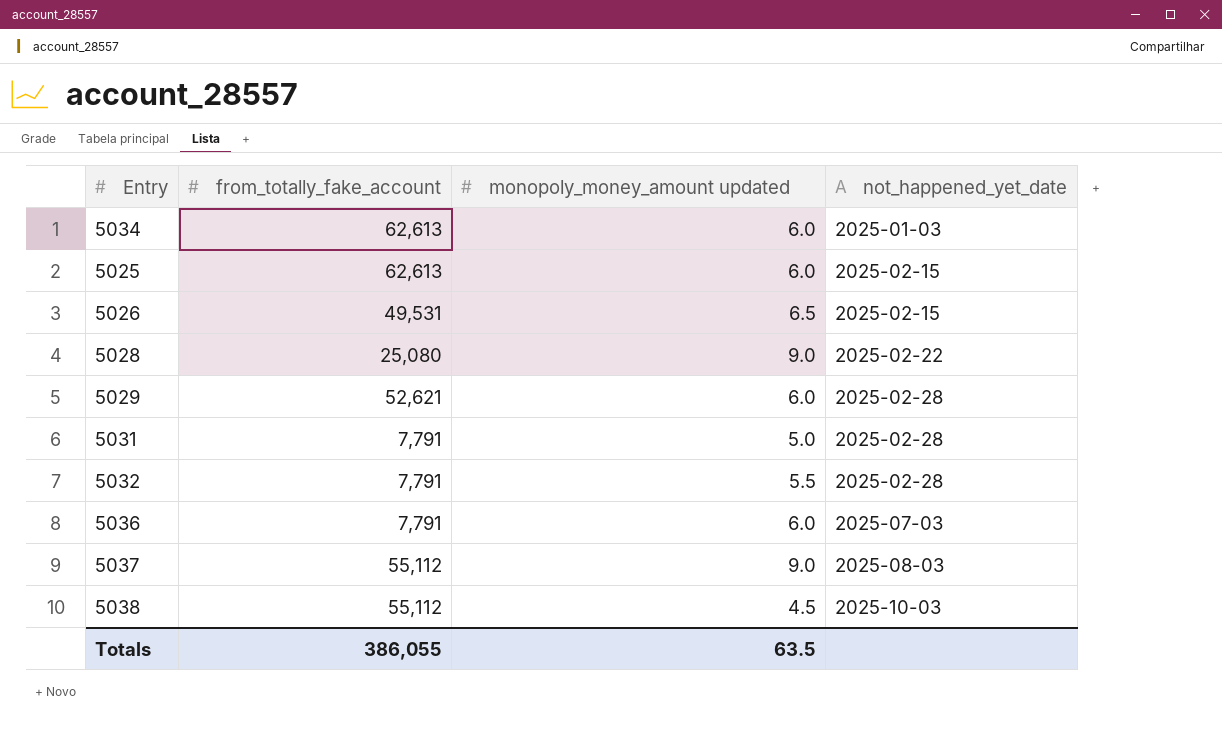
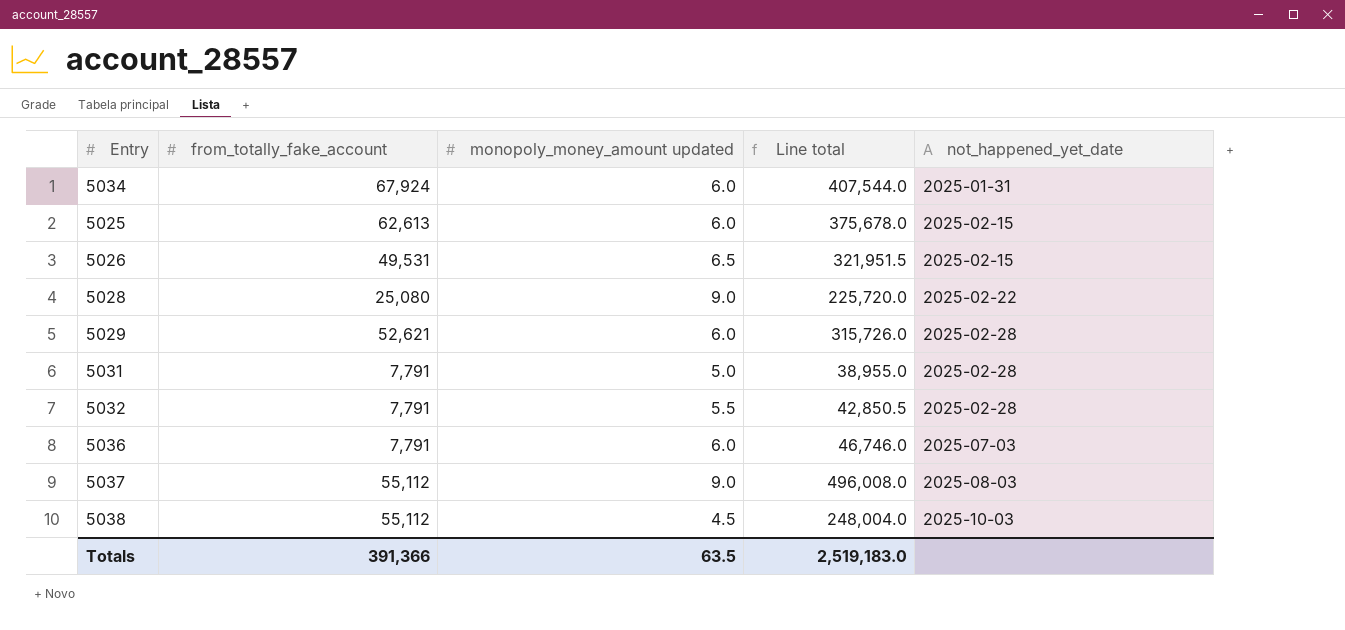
column Line total | formula: none -> [from_totally_fake_account] * [monopoly_money_amount updated]
5034 | from_totally_fake_account: 62,613 -> 67,924
5034 | not_happened_yet_date: 2025-01-03 -> 2025-01-31
Totals | from_totally_fake_account: 386,055 -> 391,366

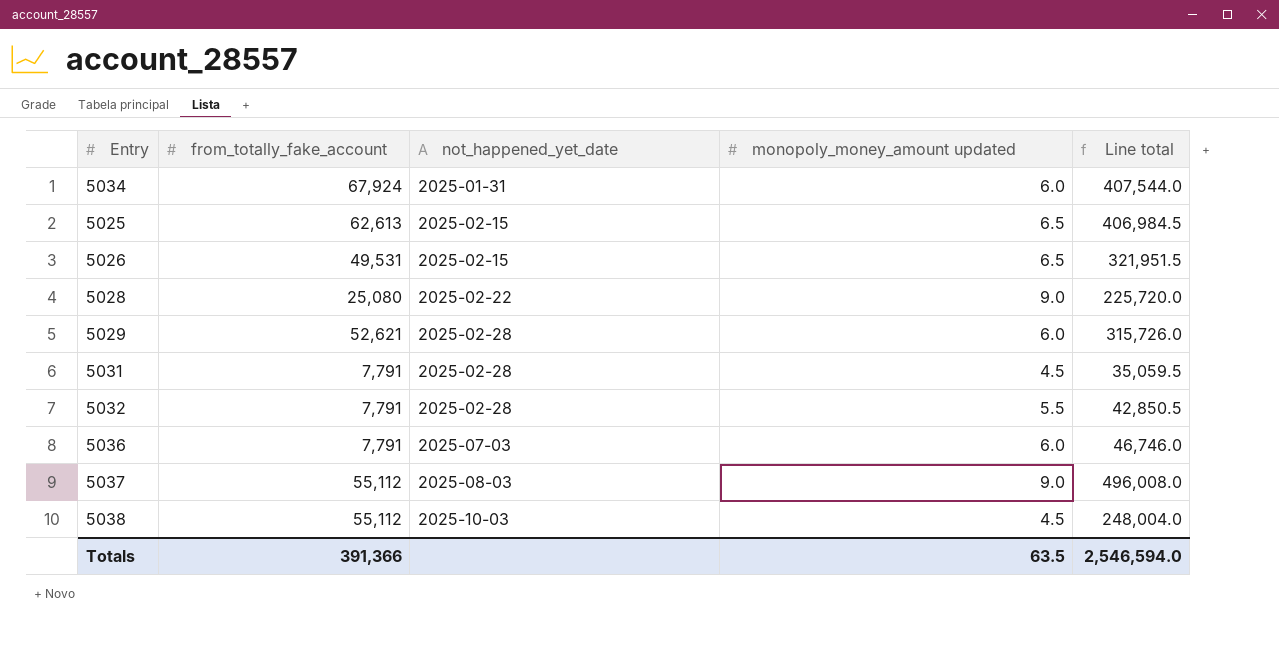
column not_happened_yet_date | position: 5 -> 3
5025 | monopoly_money_amount updated: 6.0 -> 6.5
5025 | Line total: 375,678.0 -> 406,984.5
5031 | monopoly_money_amount updated: 5.0 -> 4.5
5031 | Line total: 38,955.0 -> 35,059.5
Totals | Line total: 2,519,183.0 -> 2,546,594.0

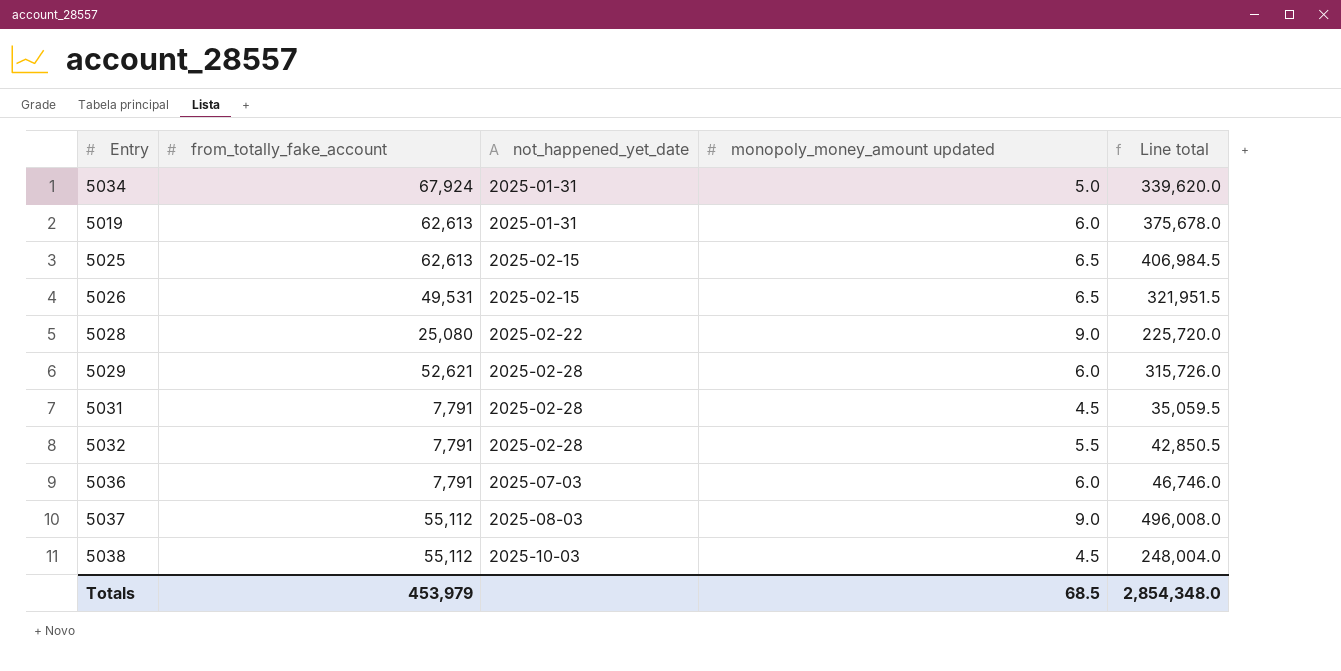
5034 | monopoly_money_amount updated: 6.0 -> 5.0
5034 | Line total: 407,544.0 -> 339,620.0
row 5019: none -> 62,613 | 2025-01-31 | 6.0 | 375,678.0
Totals | from_totally_fake_account: 391,366 -> 453,979
Totals | monopoly_money_amount updated: 63.5 -> 68.5
Totals | Line total: 2,546,594.0 -> 2,854,348.0

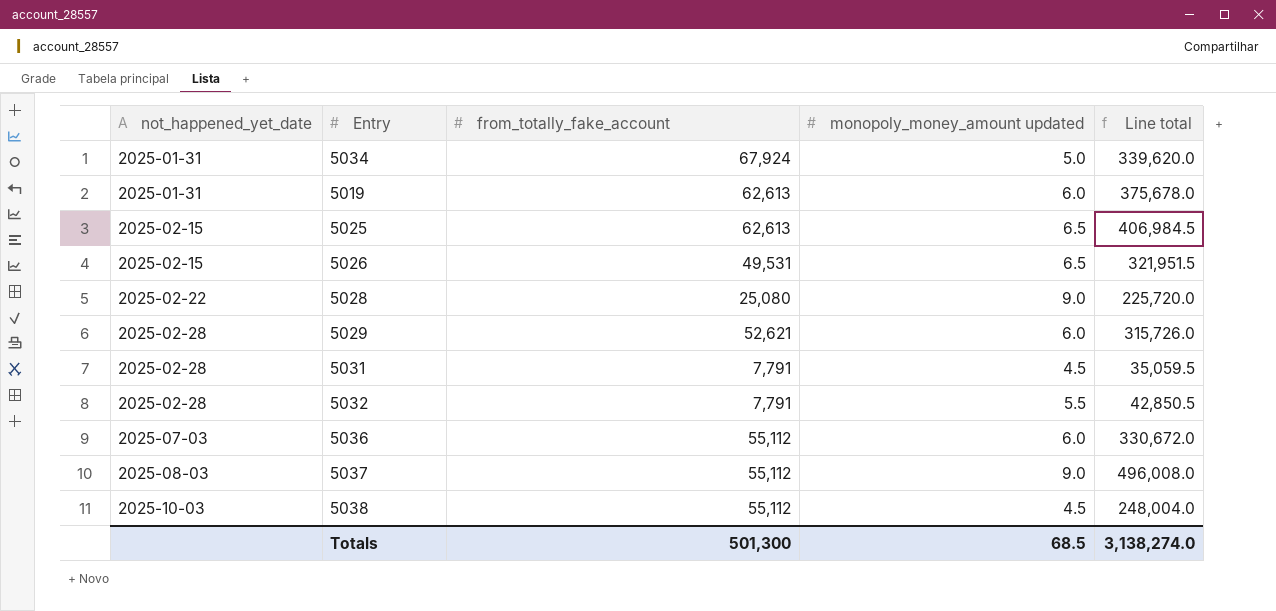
column not_happened_yet_date | position: 3 -> 1
5036 | from_totally_fake_account: 7,791 -> 55,112
5036 | Line total: 46,746.0 -> 330,672.0
Totals | from_totally_fake_account: 453,979 -> 501,300
Totals | Line total: 2,854,348.0 -> 3,138,274.0

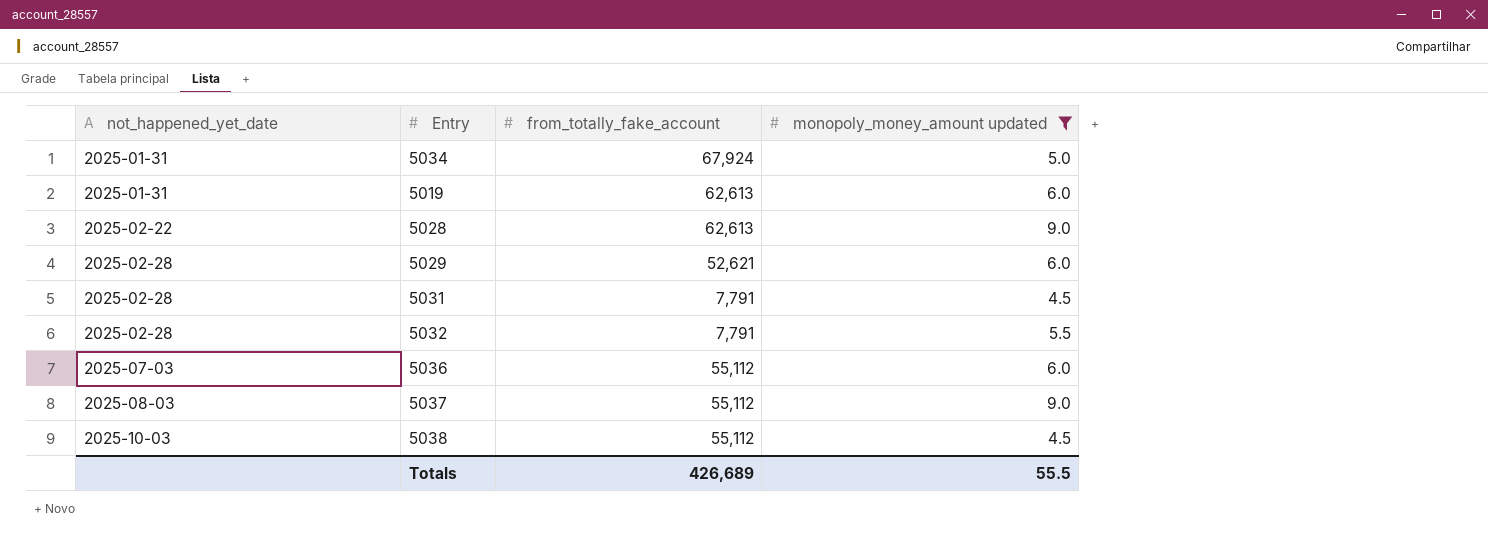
filter: none -> monopoly_money_amount updated != 6.5
column Line total | formula: [from_totally_fake_account] * [monopoly_money_amount updated] -> none
5028 | from_totally_fake_account: 25,080 -> 62,613
Totals | from_totally_fake_account: 501,300 -> 426,689
Totals | monopoly_money_amount updated: 68.5 -> 55.5

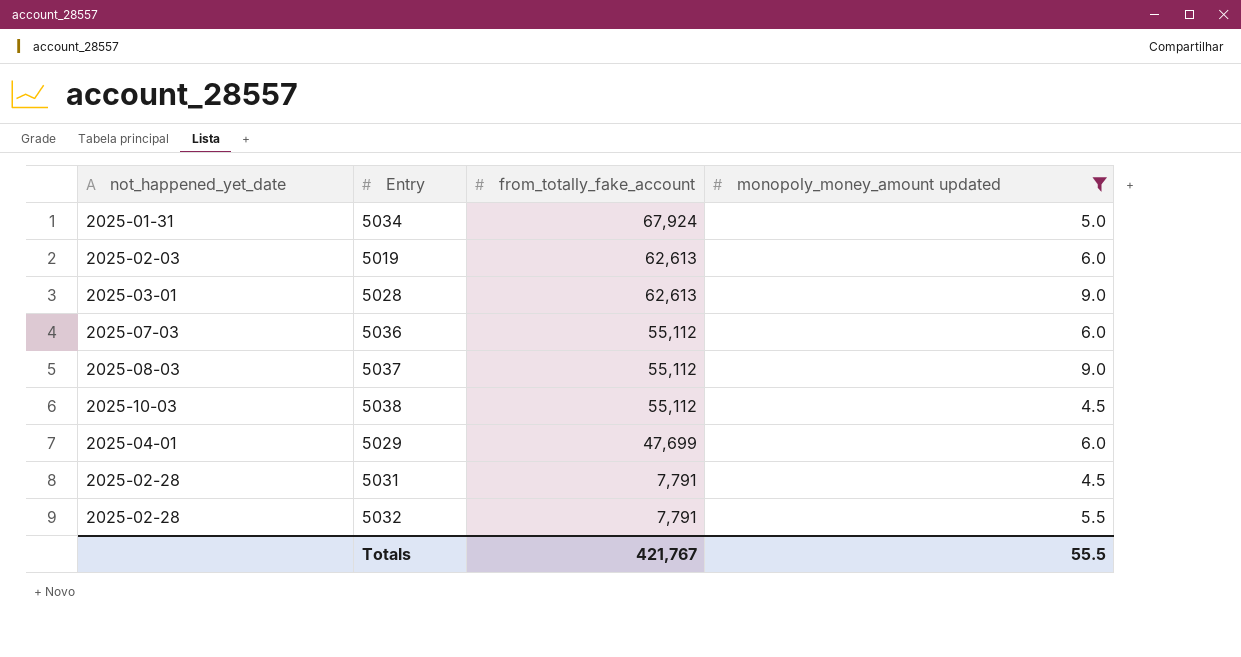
row order: not_happened_yet_date ascending -> from_totally_fake_account descending
5019 | not_happened_yet_date: 2025-01-31 -> 2025-02-03
5028 | not_happened_yet_date: 2025-02-22 -> 2025-03-01
5029 | not_happened_yet_date: 2025-02-28 -> 2025-04-01
5029 | from_totally_fake_account: 52,621 -> 47,699
Totals | from_totally_fake_account: 426,689 -> 421,767

